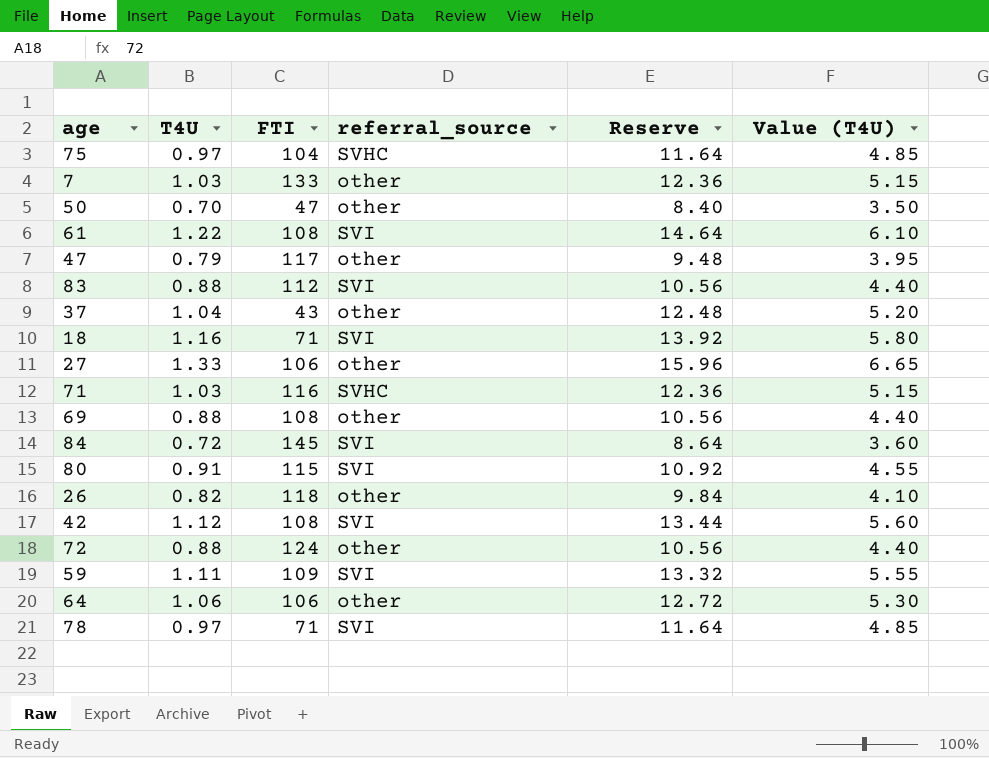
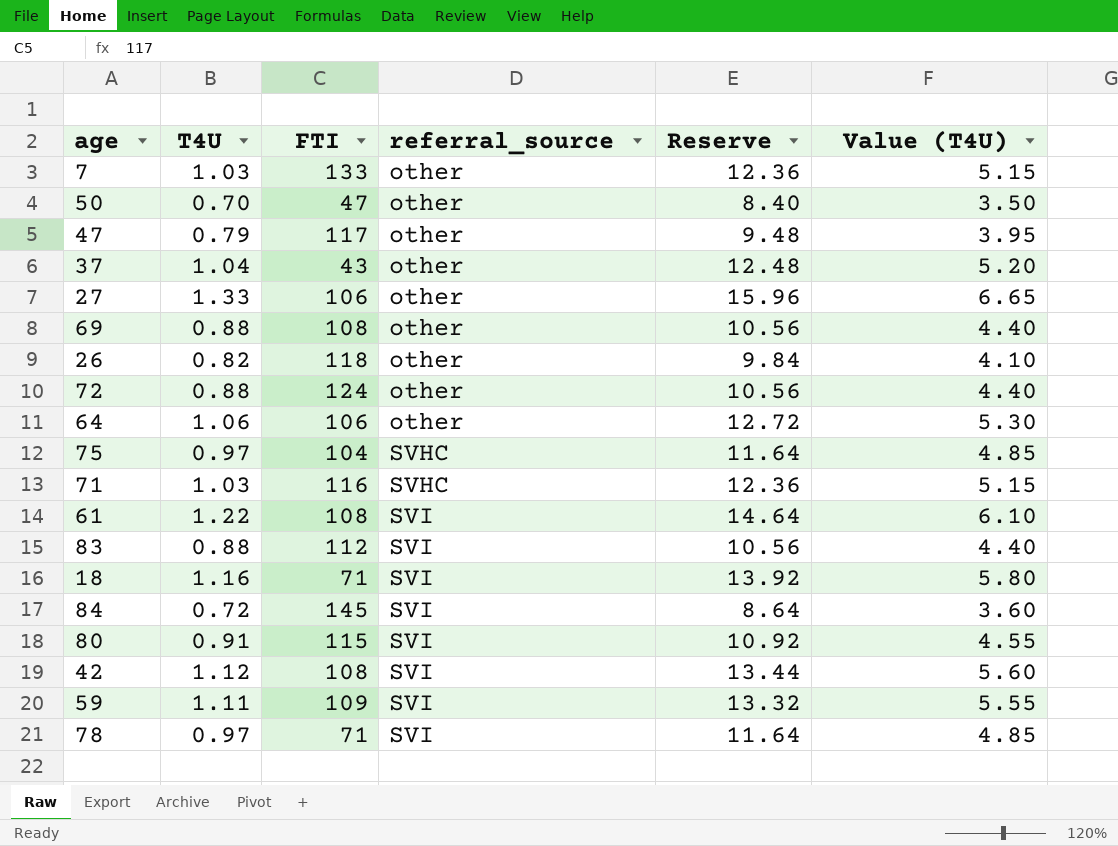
row order: none -> referral_source ascending

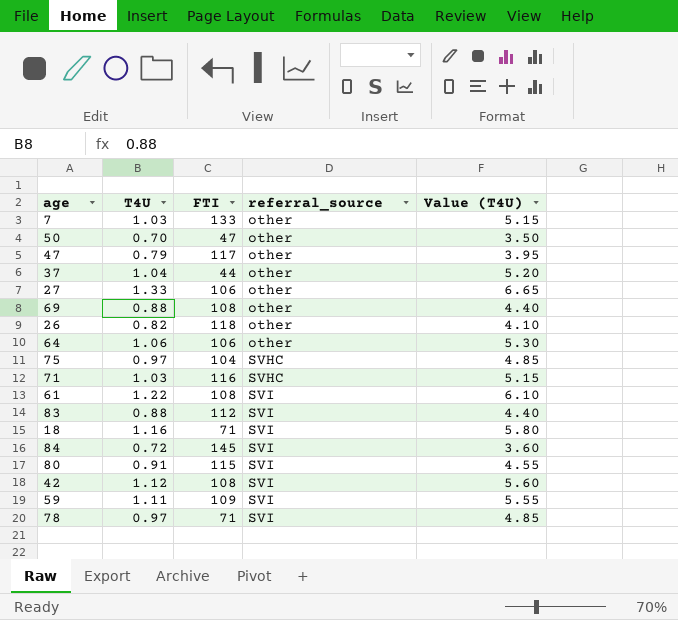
column Reserve | formula: [T4U] * 12 -> none
row 72: 0.88 | 124 | other | 10.56 | 4.40 -> none
37 | FTI: 43 -> 44

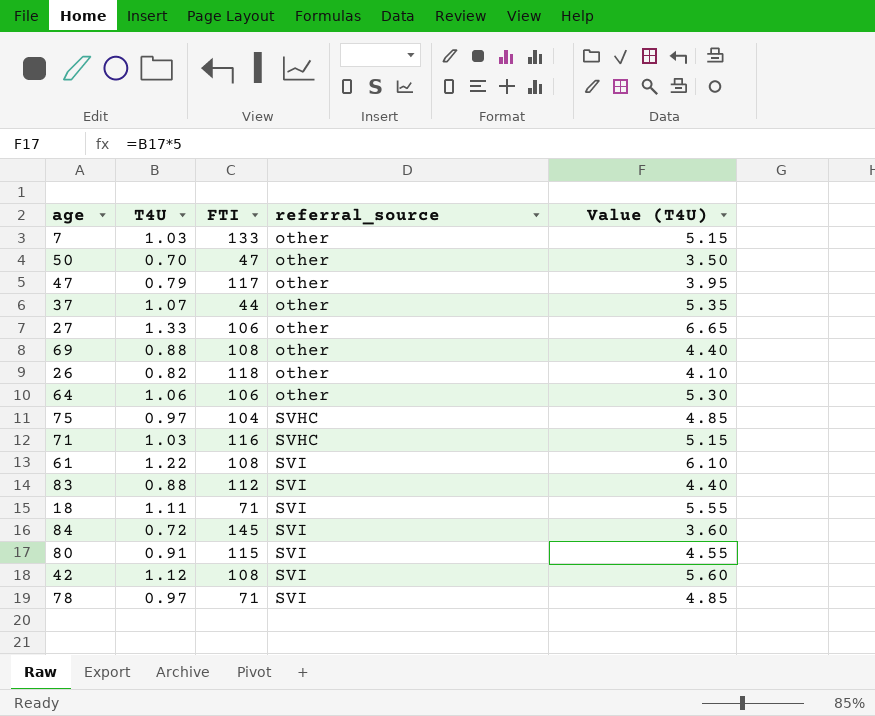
row 59: 1.11 | 109 | SVI | 5.55 -> none
37 | T4U: 1.04 -> 1.07
37 | Value (T4U): 5.20 -> 5.35
18 | T4U: 1.16 -> 1.11
18 | Value (T4U): 5.80 -> 5.55

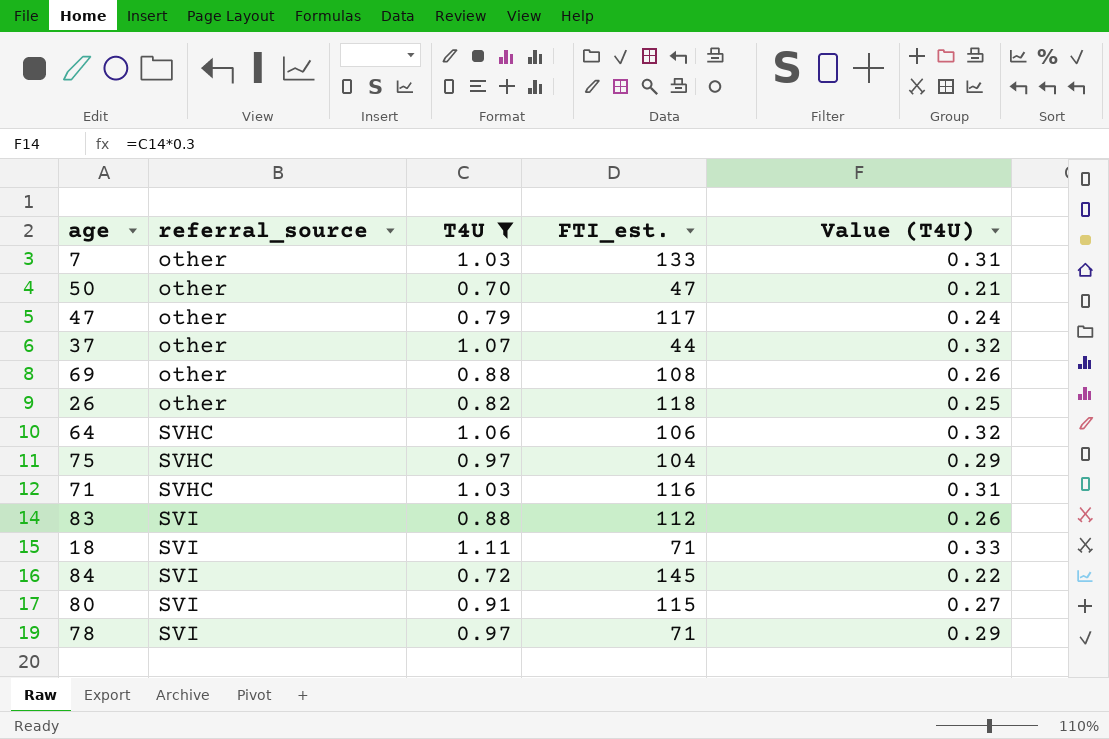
filter: none -> T4U <= 1.11
column referral_source | position: 4 -> 2
column name: FTI -> FTI_est.
column Value (T4U) | formula: [T4U] * 5 -> [T4U] * 0.3
64 | referral_source: other -> SVHC

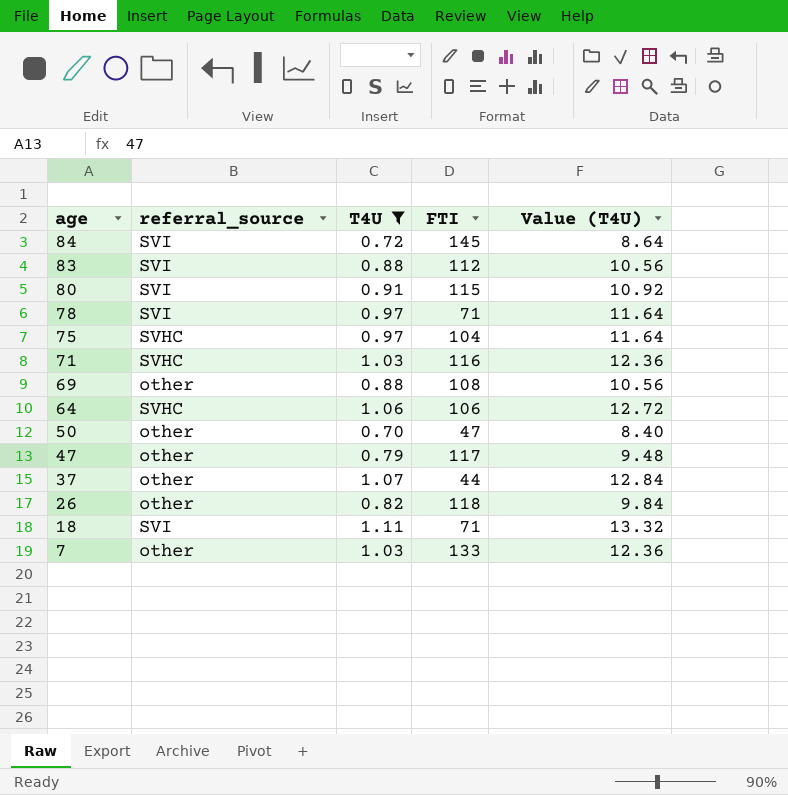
row order: referral_source ascending -> age descending
column name: FTI_est. -> FTI
column Value (T4U) | formula: [T4U] * 0.3 -> [T4U] * 12

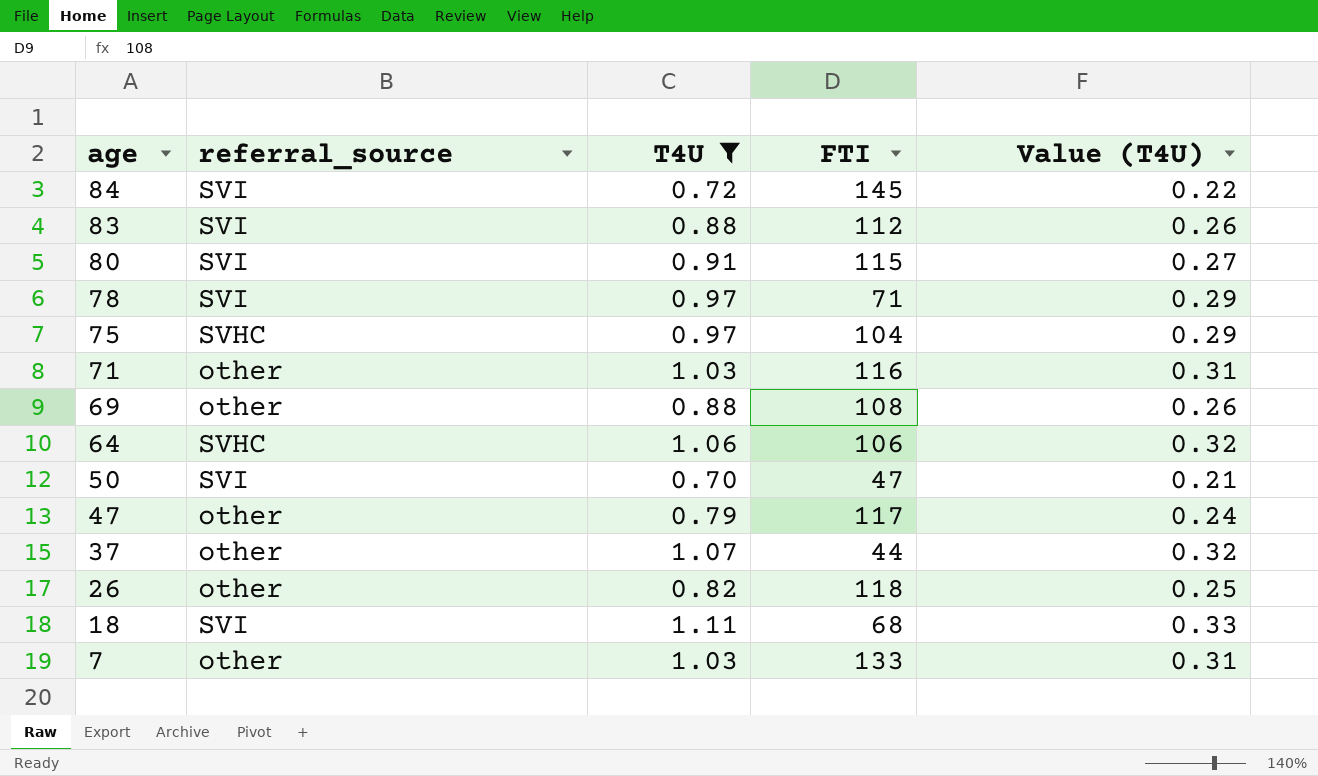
column Value (T4U) | formula: [T4U] * 12 -> [T4U] * 0.3
71 | referral_source: SVHC -> other
50 | referral_source: other -> SVI
18 | FTI: 71 -> 68

